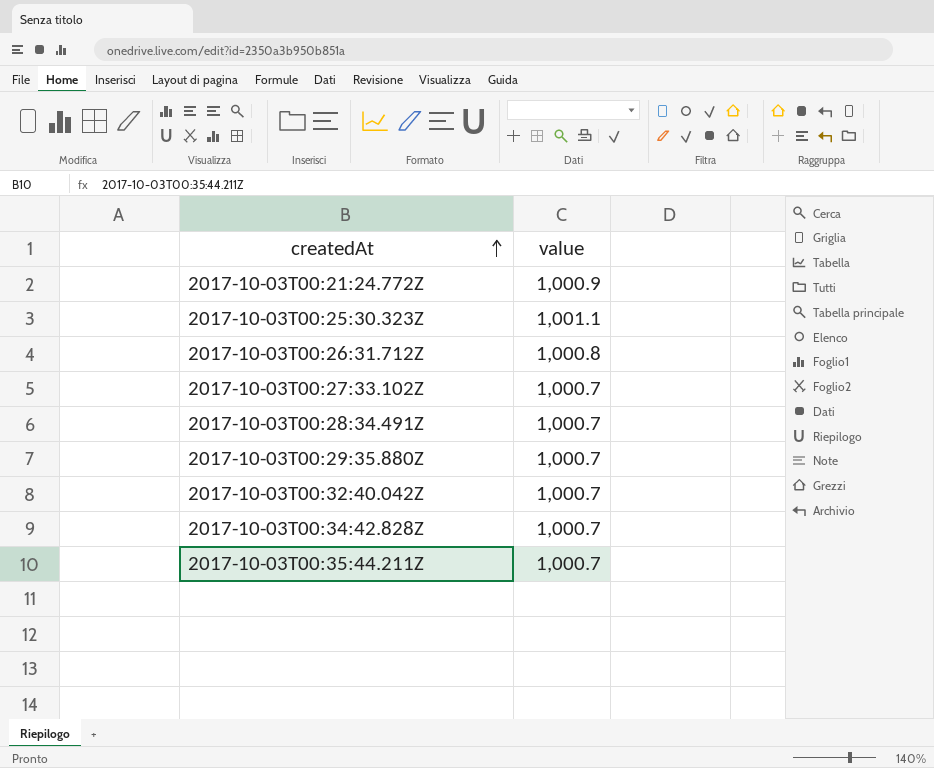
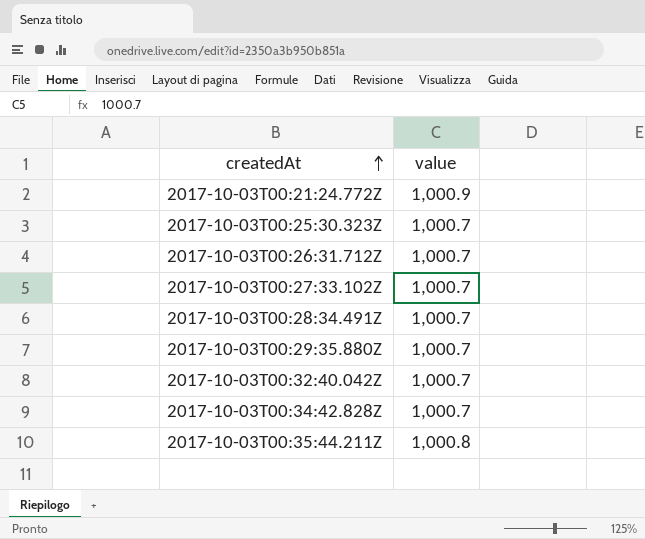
2017-10-03T00:25:30.323Z | value: 1,001.1 -> 1,000.7
2017-10-03T00:26:31.712Z | value: 1,000.8 -> 1,000.7
2017-10-03T00:35:44.211Z | value: 1,000.7 -> 1,000.8

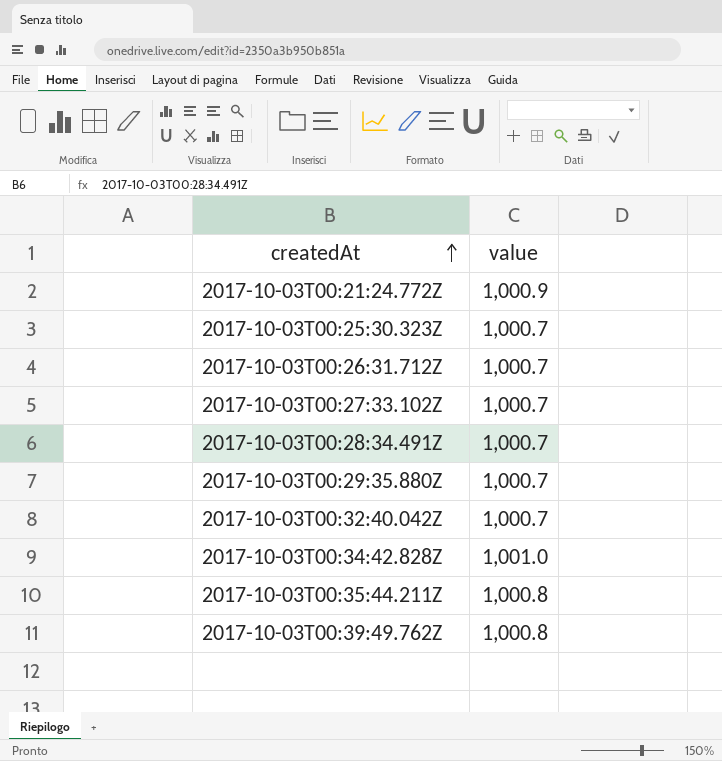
2017-10-03T00:34:42.828Z | value: 1,000.7 -> 1,001.0
row 2017-10-03T00:39:49.762Z: none -> 1,000.8

